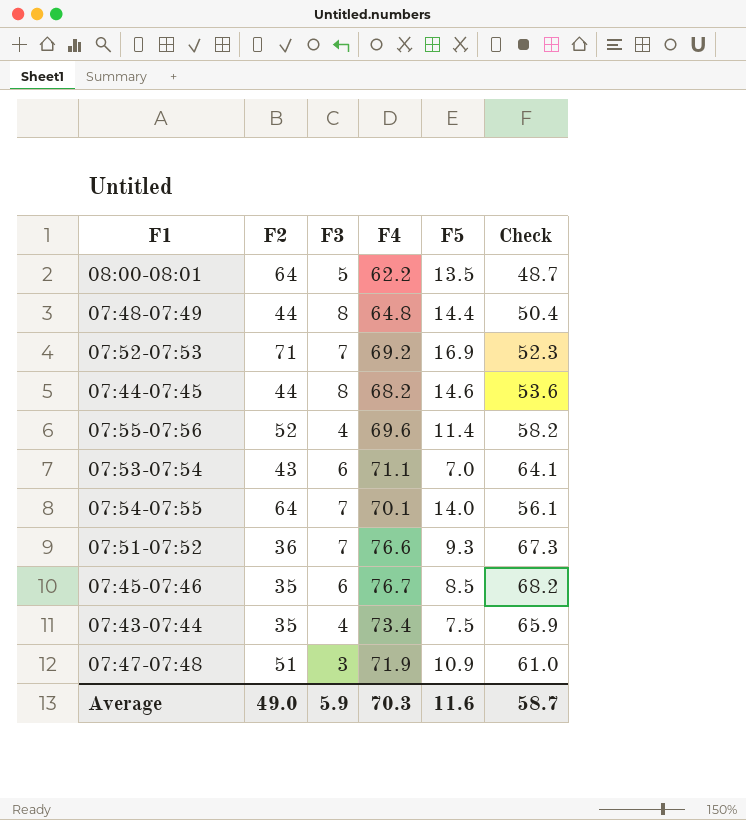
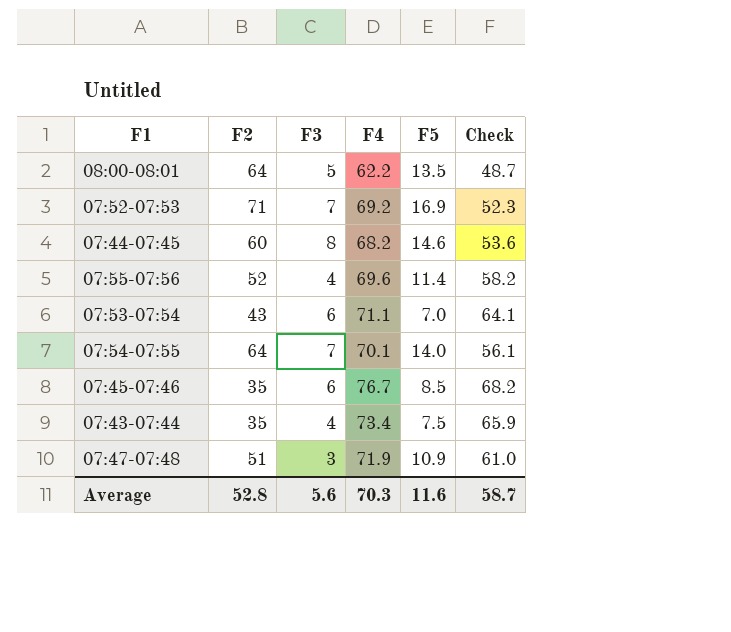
row 07:48-07:49: 44 | 8 | 64.8 | 14.4 | 50.4 -> none
row 07:51-07:52: 36 | 7 | 76.6 | 9.3 | 67.3 -> none
07:44-07:45 | F2: 44 -> 60
Average | F2: 49.0 -> 52.8
Average | F3: 5.9 -> 5.6

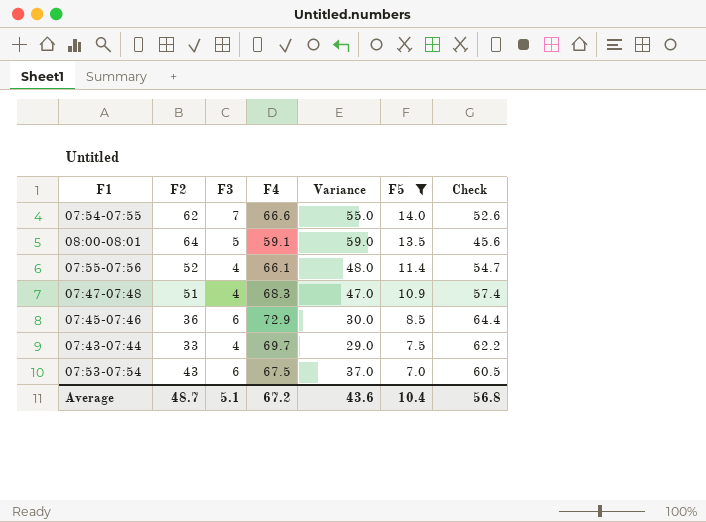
filter: none -> F5 <= 14.0
row order: none -> F5 descending
column Variance | formula: none -> [F2] - [F3]
07:54-07:55 | F2: 64 -> 62
07:54-07:55 | F4: 70.1 -> 66.6
07:54-07:55 | Check: 56.1 -> 52.6
08:00-08:01 | F4: 62.2 -> 59.1
08:00-08:01 | Check: 48.7 -> 45.6
07:55-07:56 | F4: 69.6 -> 66.1
07:55-07:56 | Check: 58.2 -> 54.7
07:47-07:48 | F3: 3 -> 4
07:47-07:48 | F4: 71.9 -> 68.3
07:47-07:48 | Check: 61.0 -> 57.4
07:45-07:46 | F2: 35 -> 36
07:45-07:46 | F4: 76.7 -> 72.9
07:45-07:46 | Check: 68.2 -> 64.4
07:43-07:44 | F2: 35 -> 33
07:43-07:44 | F4: 73.4 -> 69.7
07:43-07:44 | Check: 65.9 -> 62.2
07:53-07:54 | F4: 71.1 -> 67.5
07:53-07:54 | Check: 64.1 -> 60.5
Average | F2: 52.8 -> 48.7
Average | F3: 5.6 -> 5.1
Average | F4: 70.3 -> 67.2
Average | F5: 11.6 -> 10.4
Average | Check: 58.7 -> 56.8

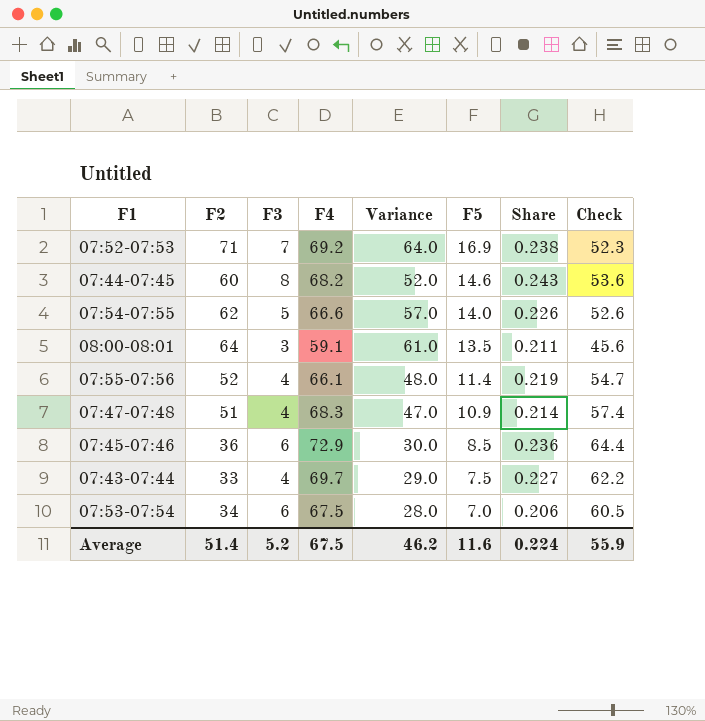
filter: F5 <= 14.0 -> none
column Share | formula: none -> [F5] / [F2]
07:54-07:55 | F3: 7 -> 5
07:54-07:55 | Variance: 55.0 -> 57.0
08:00-08:01 | F3: 5 -> 3
08:00-08:01 | Variance: 59.0 -> 61.0
07:53-07:54 | F2: 43 -> 34
07:53-07:54 | Variance: 37.0 -> 28.0
Average | F2: 48.7 -> 51.4
Average | F3: 5.1 -> 5.2
Average | F4: 67.2 -> 67.5
Average | Variance: 43.6 -> 46.2
Average | F5: 10.4 -> 11.6
Average | Check: 56.8 -> 55.9

